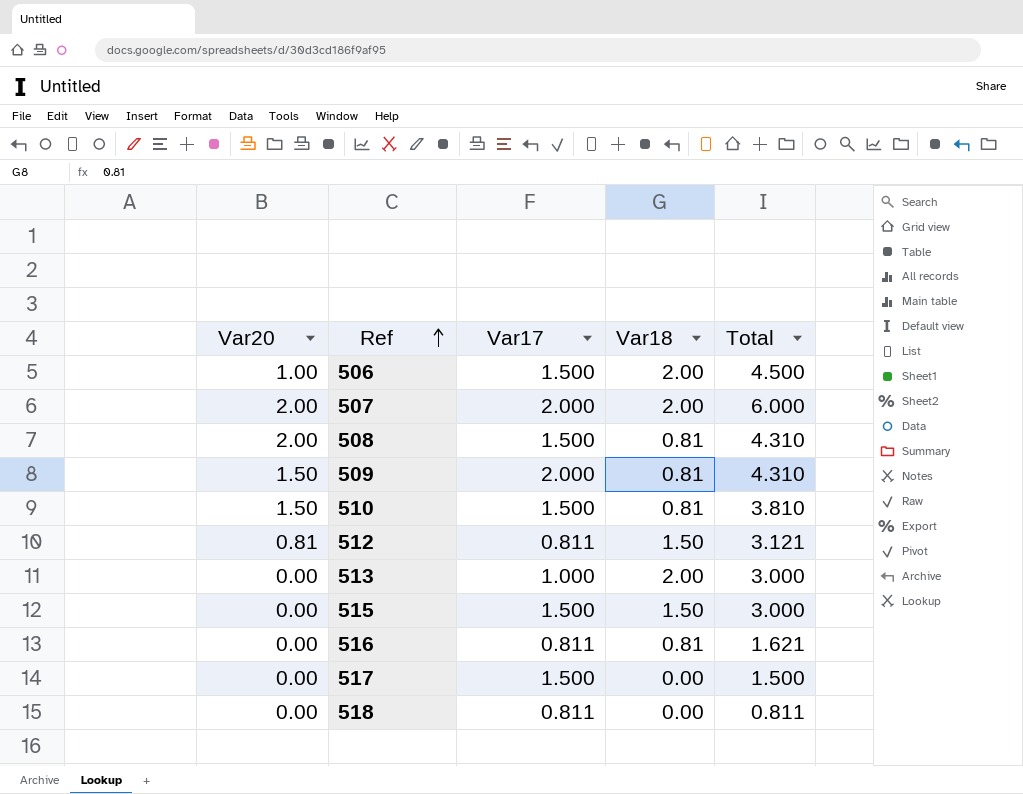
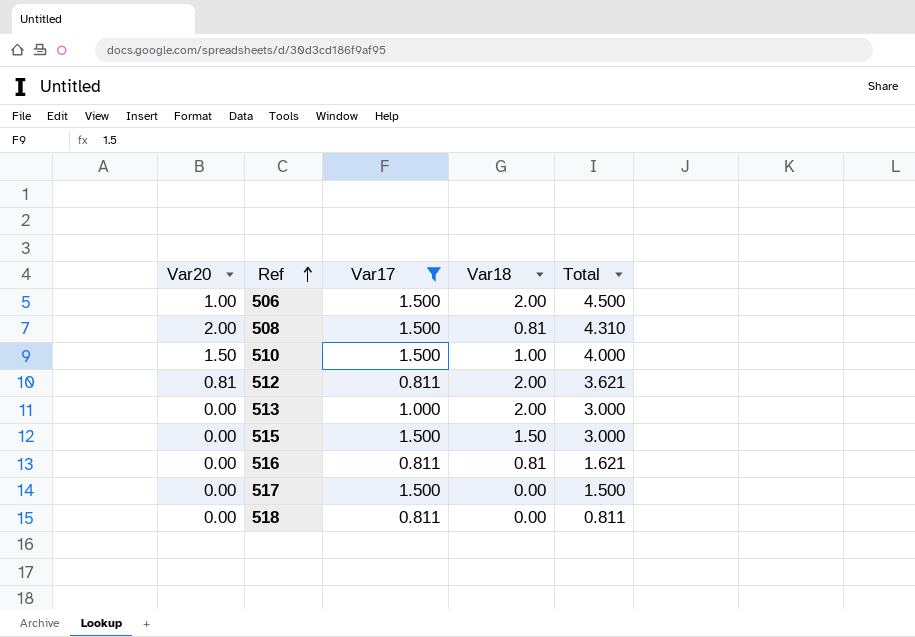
filter: none -> Var17 != 2.000
510 | Var18: 0.81 -> 1.00
510 | Total: 3.810 -> 4.000
512 | Var18: 1.50 -> 2.00
512 | Total: 3.121 -> 3.621

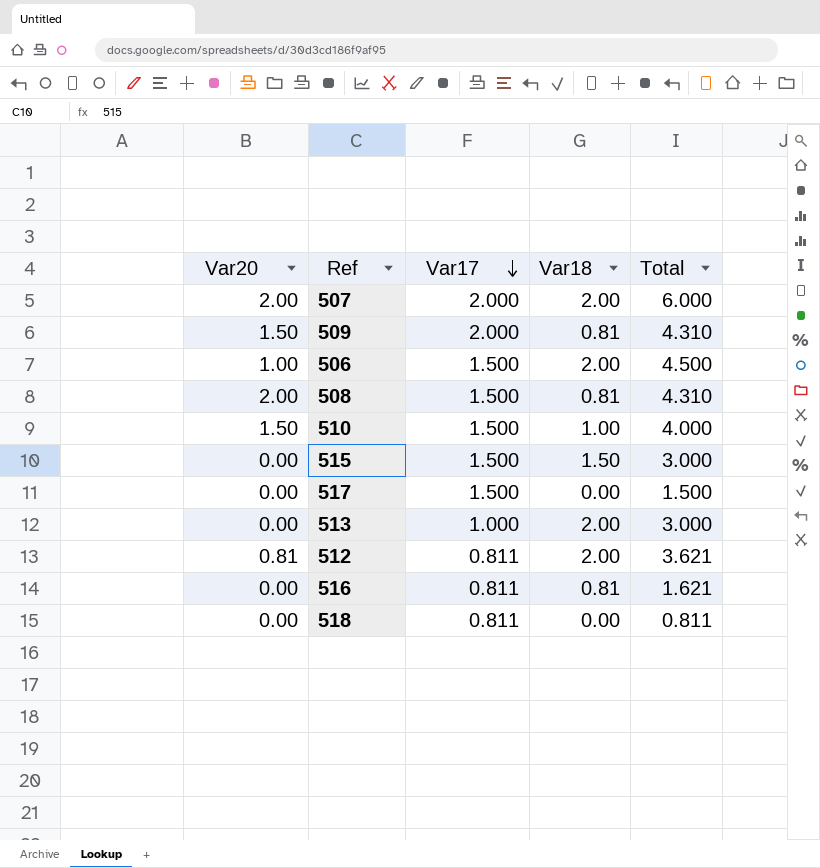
filter: Var17 != 2.000 -> none
row order: Ref ascending -> Var17 descending

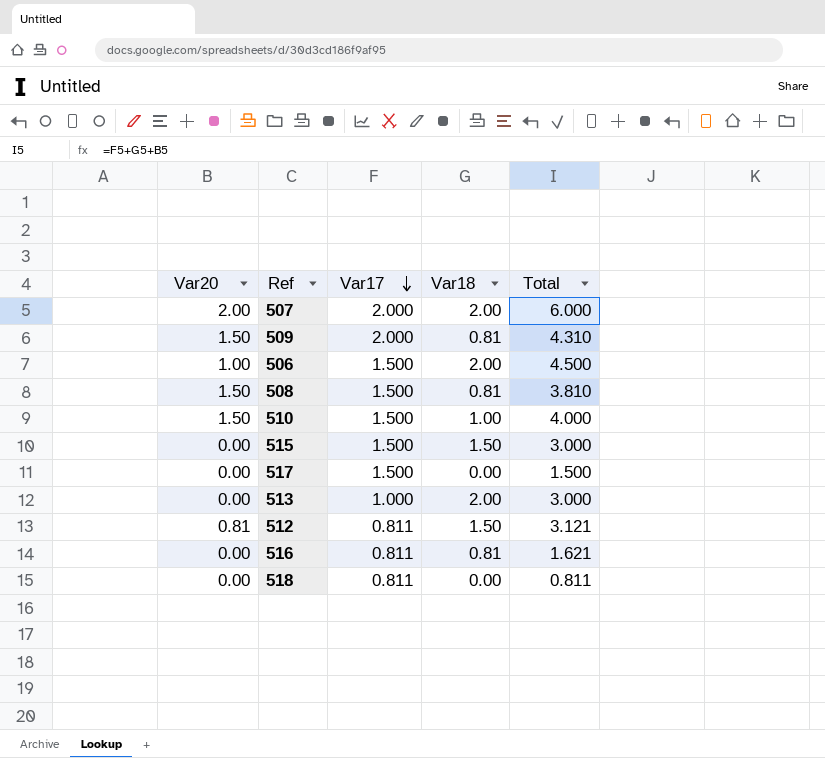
508 | Var20: 2.00 -> 1.50
508 | Total: 4.310 -> 3.810
512 | Var18: 2.00 -> 1.50
512 | Total: 3.621 -> 3.121

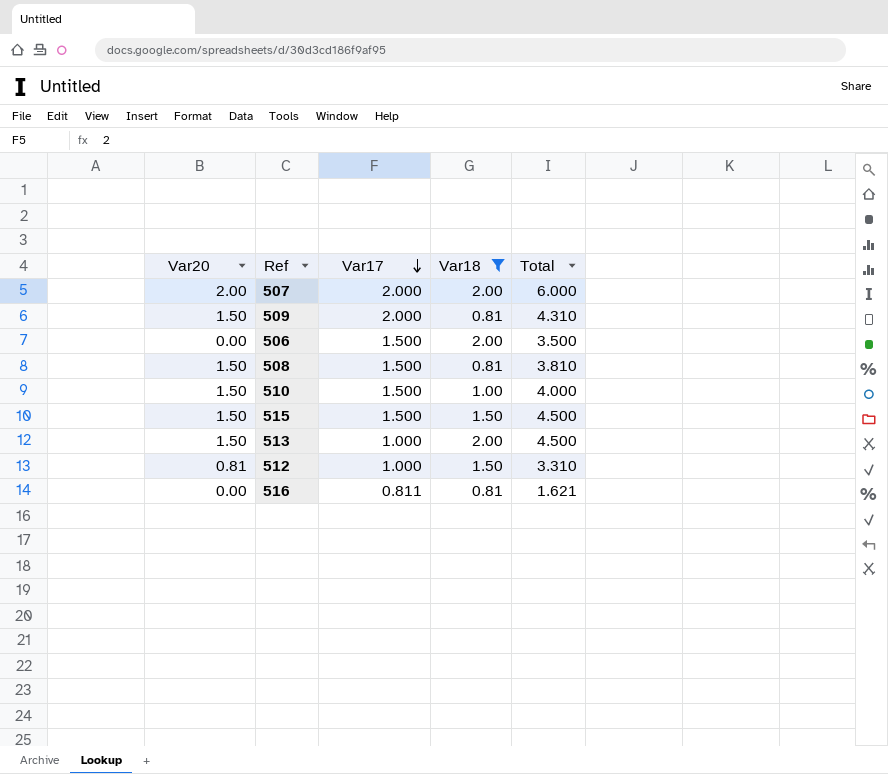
filter: none -> Var18 != 0.00
506 | Var20: 1.00 -> 0.00
506 | Total: 4.500 -> 3.500
515 | Var20: 0.00 -> 1.50
515 | Total: 3.000 -> 4.500
513 | Var20: 0.00 -> 1.50
513 | Total: 3.000 -> 4.500
512 | Var17: 0.811 -> 1.000
512 | Total: 3.121 -> 3.310

